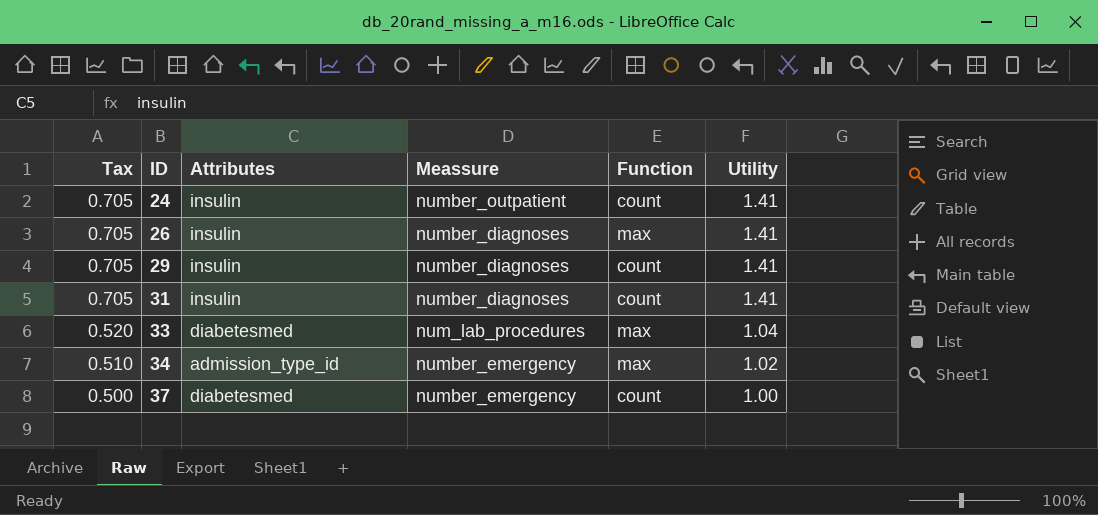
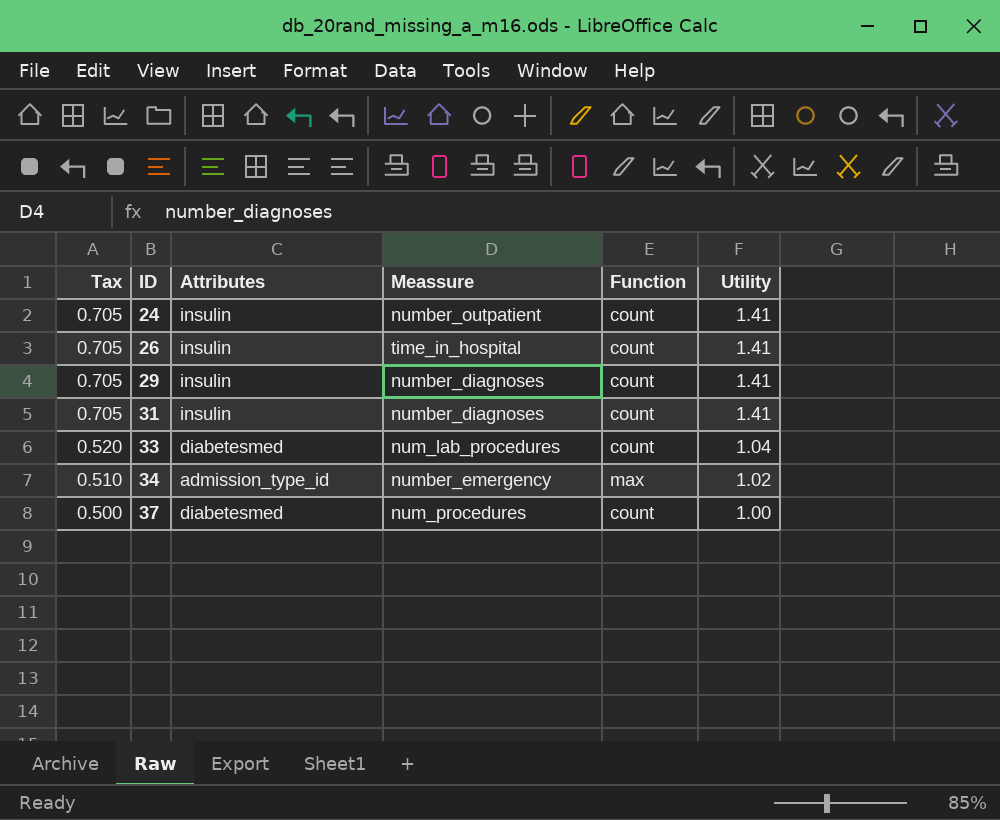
26 | Meassure: number_diagnoses -> time_in_hospital
26 | Function: max -> count
33 | Function: max -> count
37 | Meassure: number_emergency -> num_procedures

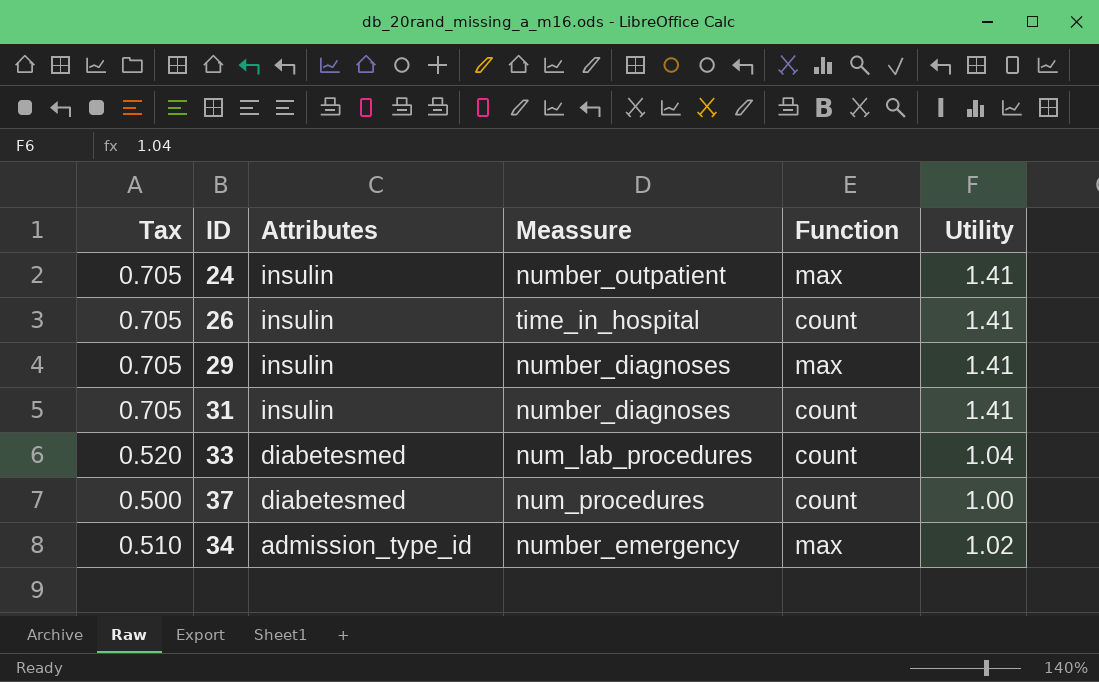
row order: Tax descending -> Attributes descending
24 | Function: count -> max
29 | Function: count -> max

